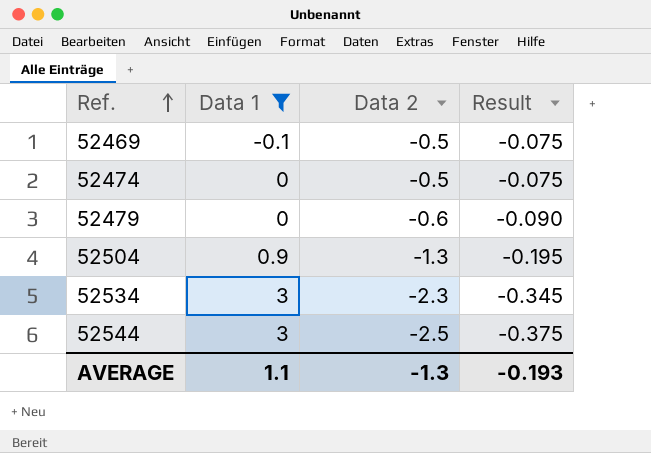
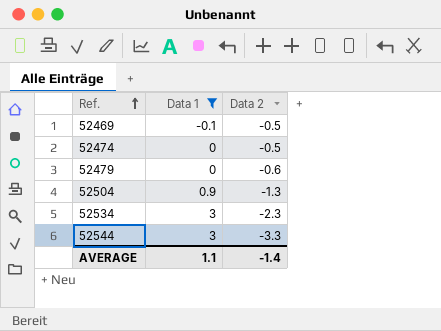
column Result | formula: [Data 2] * 0.15 -> none
52544 | Data 2: -2.5 -> -3.3
AVERAGE | Data 2: -1.3 -> -1.4

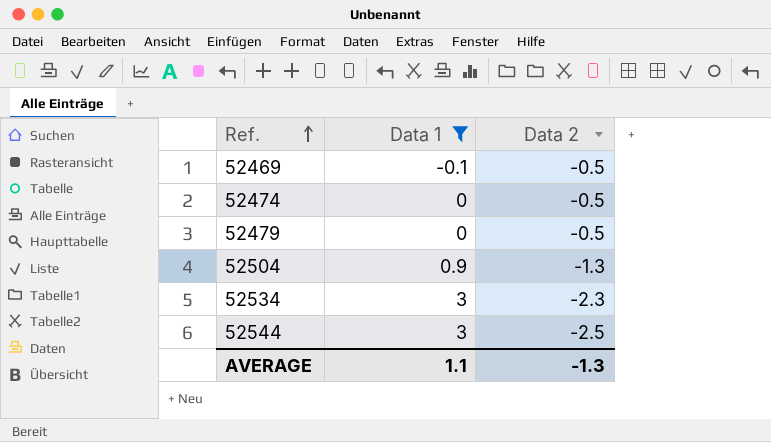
52479 | Data 2: -0.6 -> -0.5
52544 | Data 2: -3.3 -> -2.5
AVERAGE | Data 2: -1.4 -> -1.3

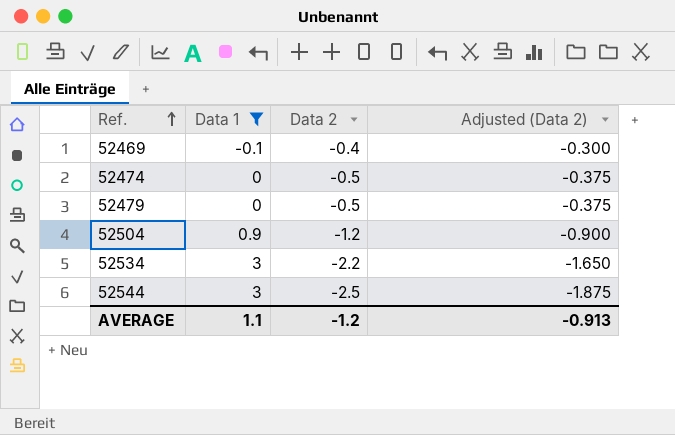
column Adjusted (Data 2) | formula: none -> [Data 2] * 0.75
52469 | Data 2: -0.5 -> -0.4
52504 | Data 2: -1.3 -> -1.2
52534 | Data 2: -2.3 -> -2.2
AVERAGE | Data 2: -1.3 -> -1.2

